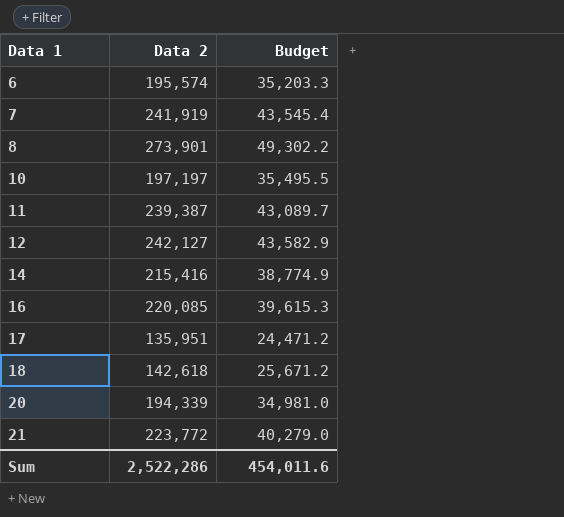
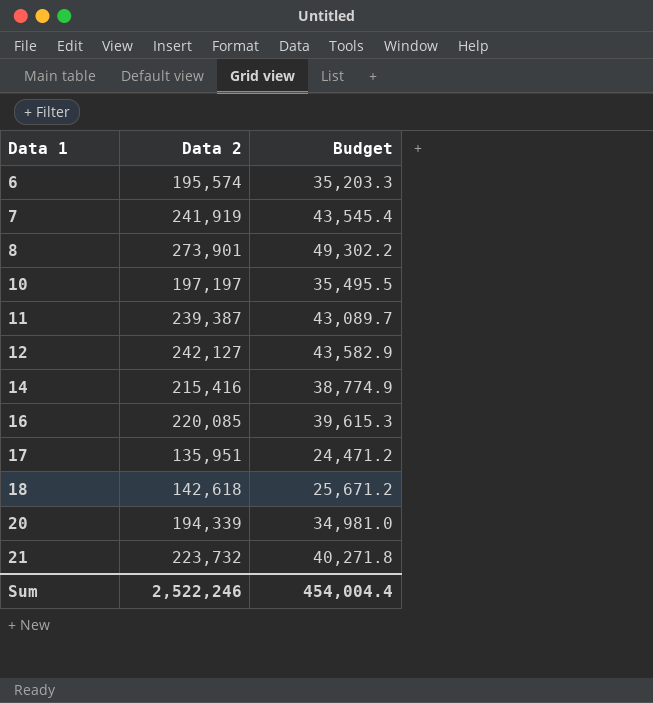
21 | Data 2: 223,772 -> 223,732
21 | Budget: 40,279.0 -> 40,271.8
Sum | Data 2: 2,522,286 -> 2,522,246
Sum | Budget: 454,011.6 -> 454,004.4

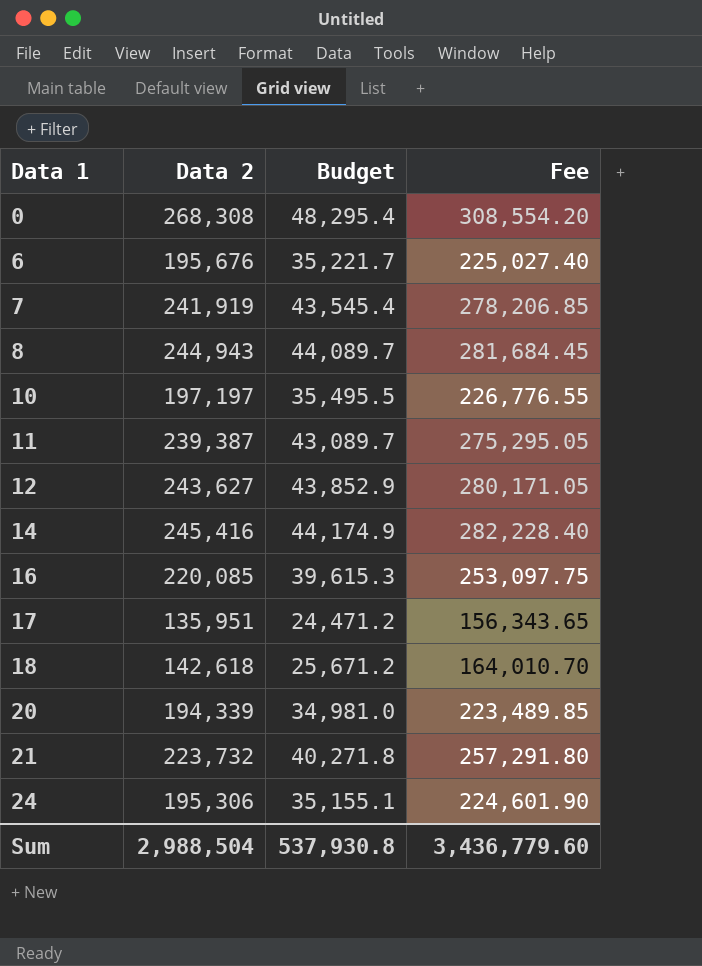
column Fee | formula: none -> [Data 2] * 1.15
row 0: none -> 268,308 | 48,295.4 | 308,554.20
6 | Data 2: 195,574 -> 195,676
6 | Budget: 35,203.3 -> 35,221.7
8 | Data 2: 273,901 -> 244,943
8 | Budget: 49,302.2 -> 44,089.7
12 | Data 2: 242,127 -> 243,627
12 | Budget: 43,582.9 -> 43,852.9
14 | Data 2: 215,416 -> 245,416
14 | Budget: 38,774.9 -> 44,174.9
row 24: none -> 195,306 | 35,155.1 | 224,601.90
Sum | Data 2: 2,522,246 -> 2,988,504
Sum | Budget: 454,004.4 -> 537,930.8

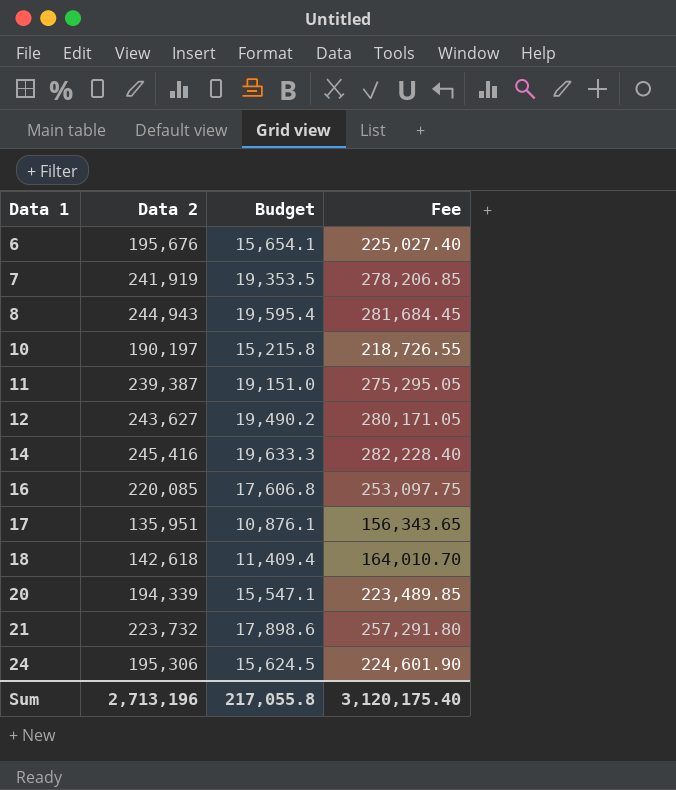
column Budget | formula: [Data 2] * 0.18 -> [Data 2] * 0.08
row 0: 268,308 | 48,295.4 | 308,554.20 -> none
10 | Data 2: 197,197 -> 190,197
10 | Fee: 226,776.55 -> 218,726.55
Sum | Data 2: 2,988,504 -> 2,713,196
Sum | Budget: 537,930.8 -> 217,055.8
Sum | Fee: 3,436,779.60 -> 3,120,175.40

